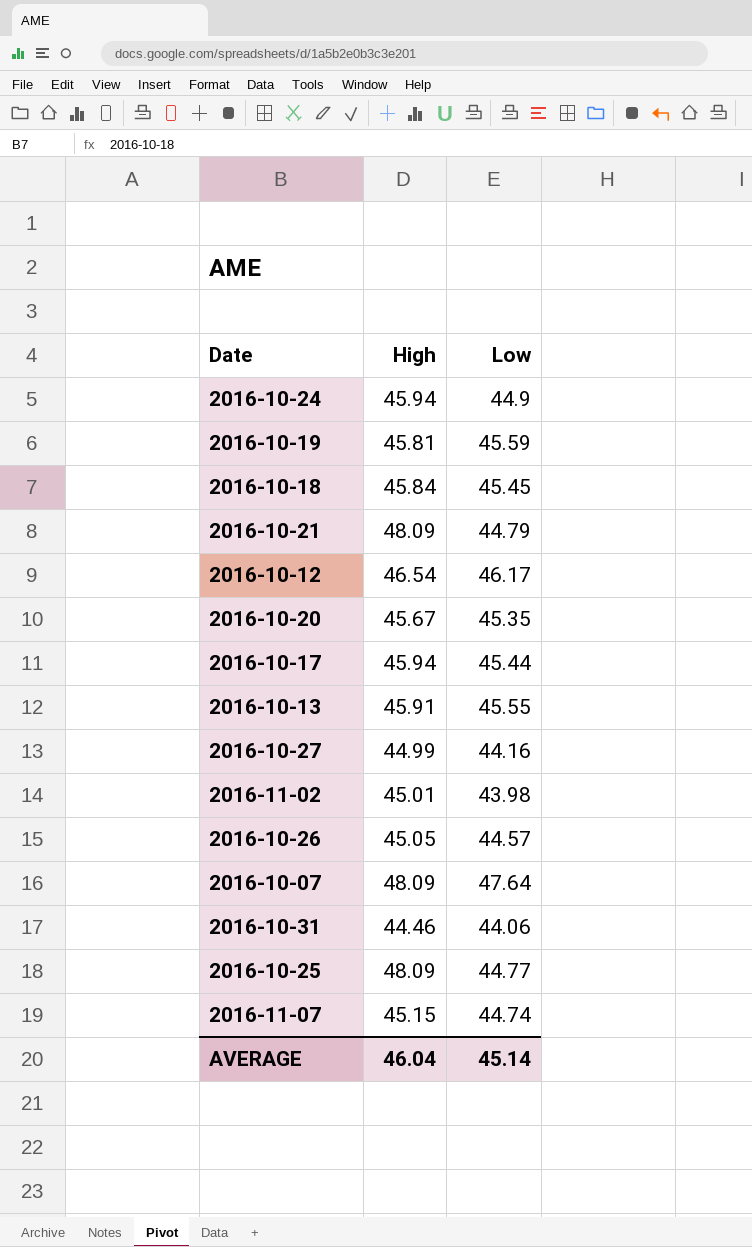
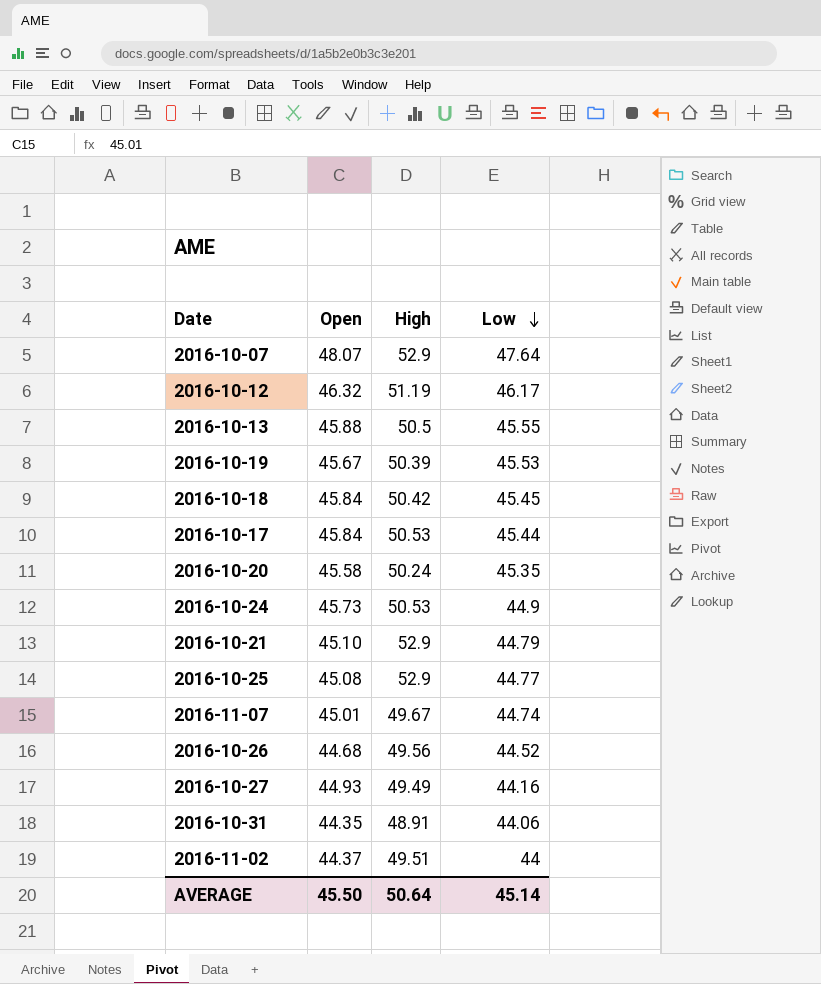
row order: none -> Low descending
column Open | position: none -> 2
2016-10-07 | High: 48.09 -> 52.9
2016-10-12 | High: 46.54 -> 51.19
2016-10-13 | High: 45.91 -> 50.5
2016-10-19 | High: 45.81 -> 50.39
2016-10-19 | Low: 45.59 -> 45.53
2016-10-18 | High: 45.84 -> 50.42
2016-10-17 | High: 45.94 -> 50.53
2016-10-20 | High: 45.67 -> 50.24
2016-10-24 | High: 45.94 -> 50.53
2016-10-21 | High: 48.09 -> 52.9
2016-10-25 | High: 48.09 -> 52.9
2016-11-07 | High: 45.15 -> 49.67
2016-10-26 | High: 45.05 -> 49.56
2016-10-26 | Low: 44.57 -> 44.52
2016-10-27 | High: 44.99 -> 49.49
2016-10-31 | High: 44.46 -> 48.91
2016-11-02 | High: 45.01 -> 49.51
2016-11-02 | Low: 43.98 -> 44
AVERAGE | High: 46.04 -> 50.64

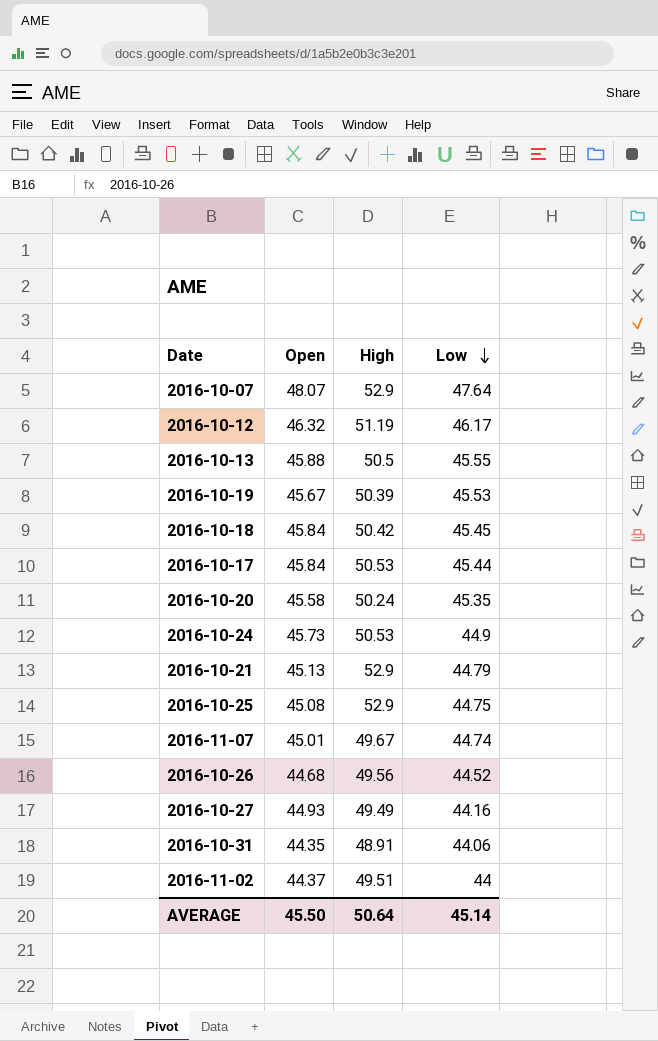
2016-10-21 | Open: 45.10 -> 45.13
2016-10-25 | Low: 44.77 -> 44.75

